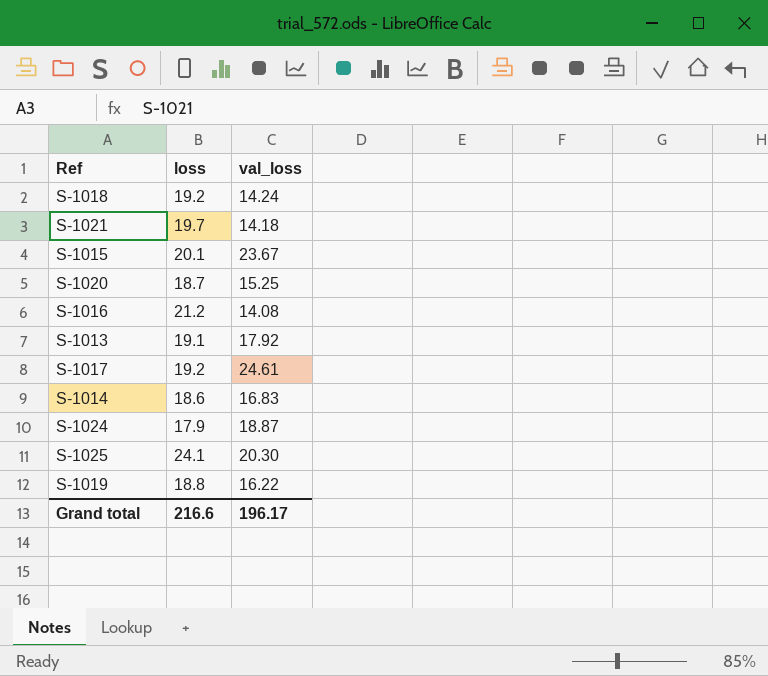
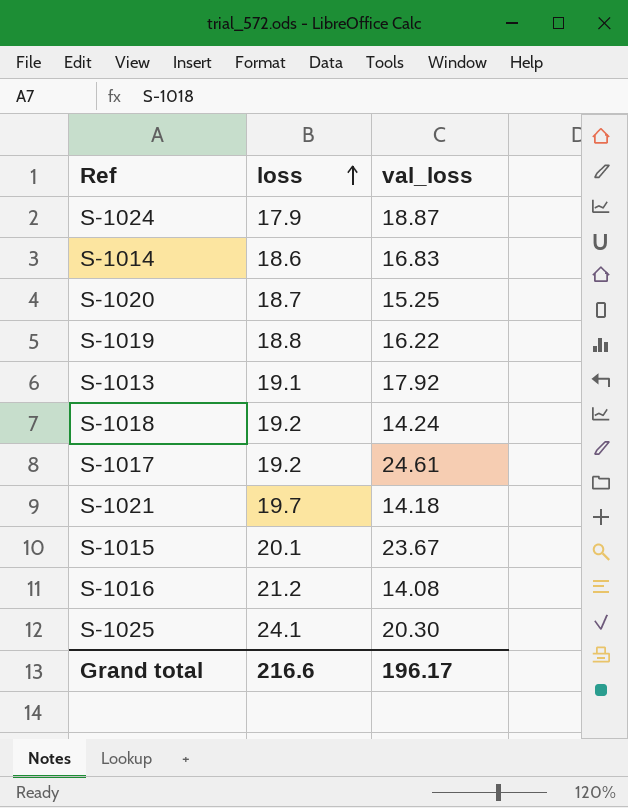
row order: none -> loss ascending

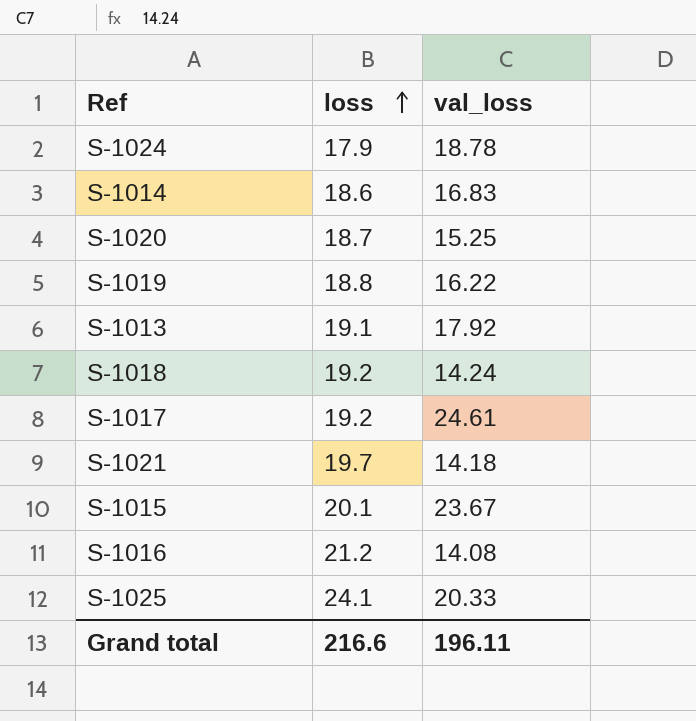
S-1024 | val_loss: 18.87 -> 18.78
S-1025 | val_loss: 20.30 -> 20.33
Grand total | val_loss: 196.17 -> 196.11

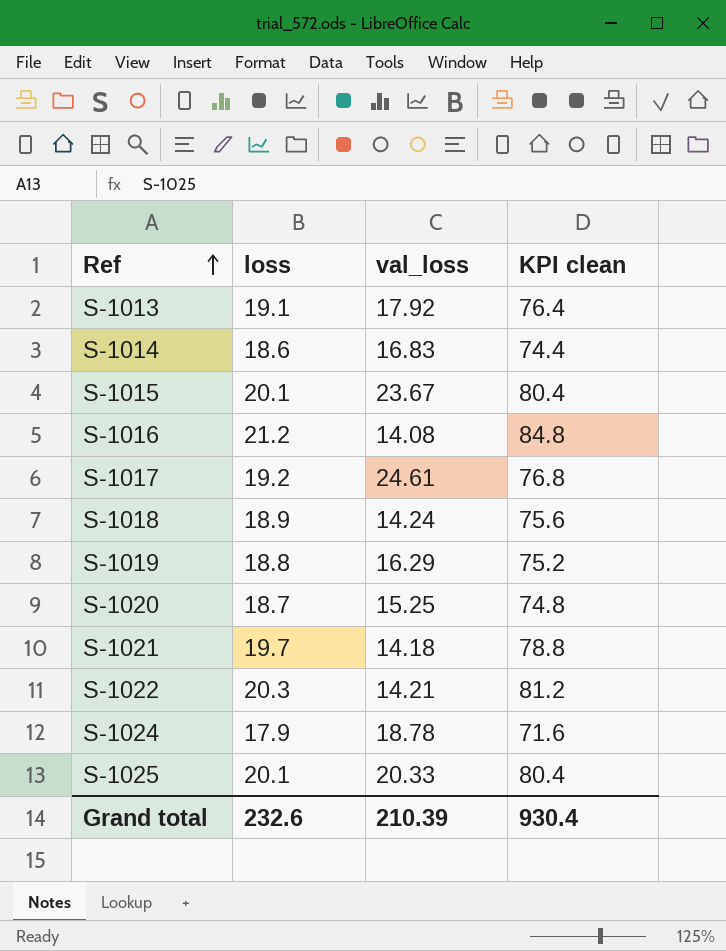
row order: loss ascending -> Ref ascending
column KPI clean | formula: none -> [loss] * 4
S-1018 | loss: 19.2 -> 18.9
S-1019 | val_loss: 16.22 -> 16.29
row S-1022: none -> 20.3 | 14.21 | 81.2
S-1025 | loss: 24.1 -> 20.1
Grand total | loss: 216.6 -> 232.6
Grand total | val_loss: 196.11 -> 210.39

